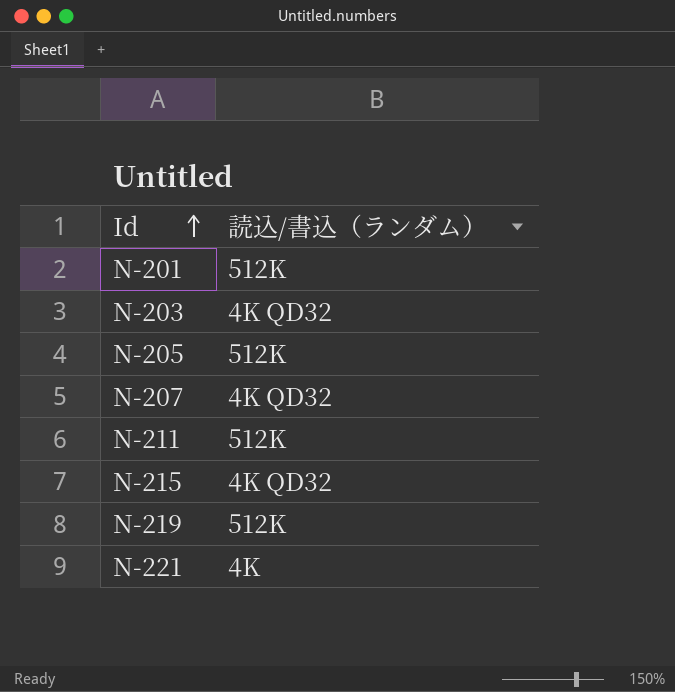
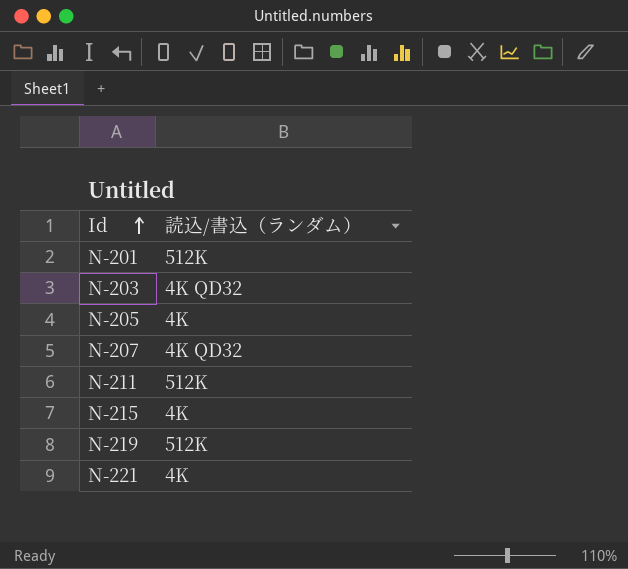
N-205 | 読込/書込（ランダム）: 512K -> 4K
N-215 | 読込/書込（ランダム）: 4K QD32 -> 4K

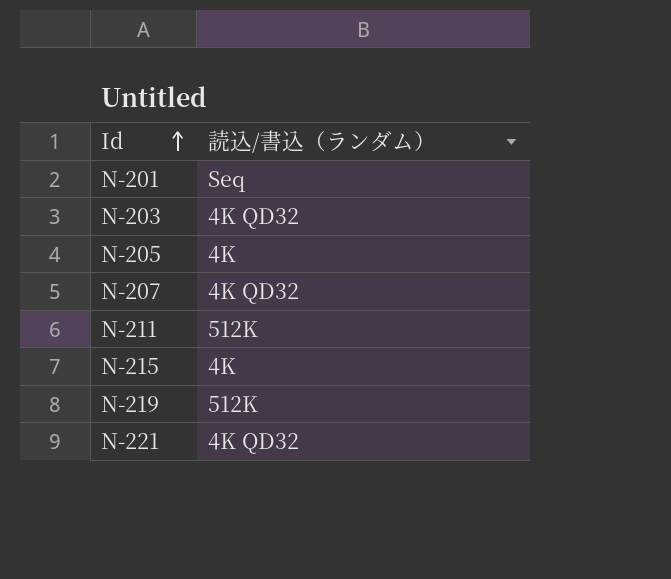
N-201 | 読込/書込（ランダム）: 512K -> Seq
N-221 | 読込/書込（ランダム）: 4K -> 4K QD32

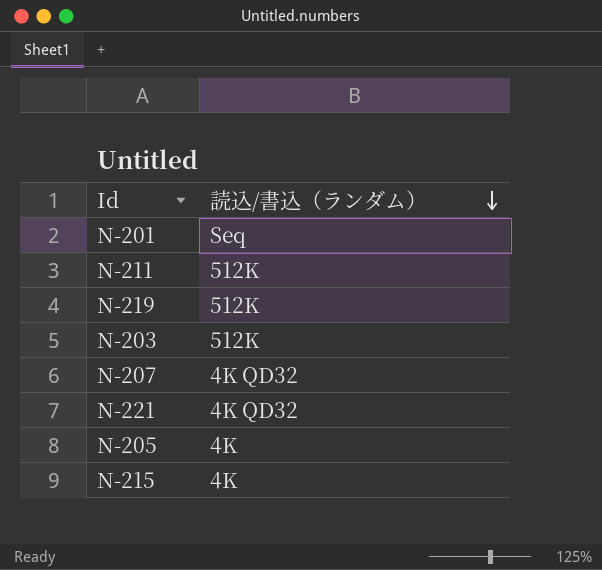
row order: Id ascending -> 読込/書込（ランダム） descending
N-203 | 読込/書込（ランダム）: 4K QD32 -> 512K

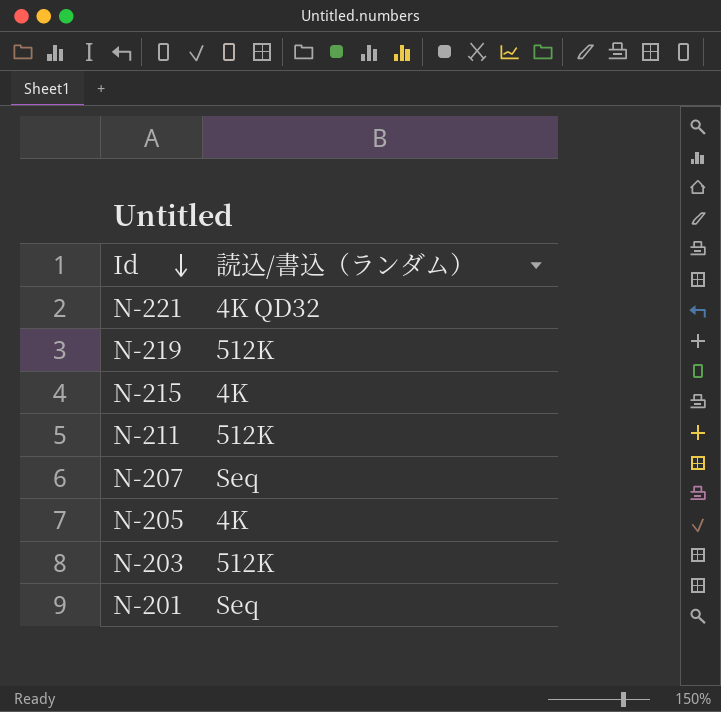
row order: 読込/書込（ランダム） descending -> Id descending
N-207 | 読込/書込（ランダム）: 4K QD32 -> Seq

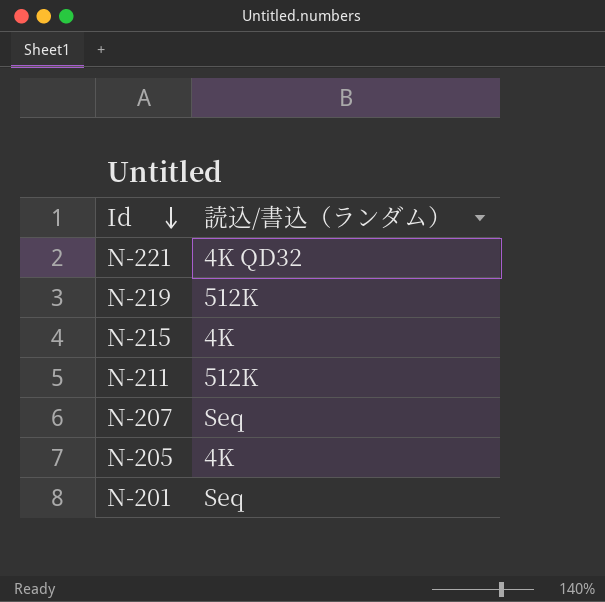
row N-203: 512K -> none

